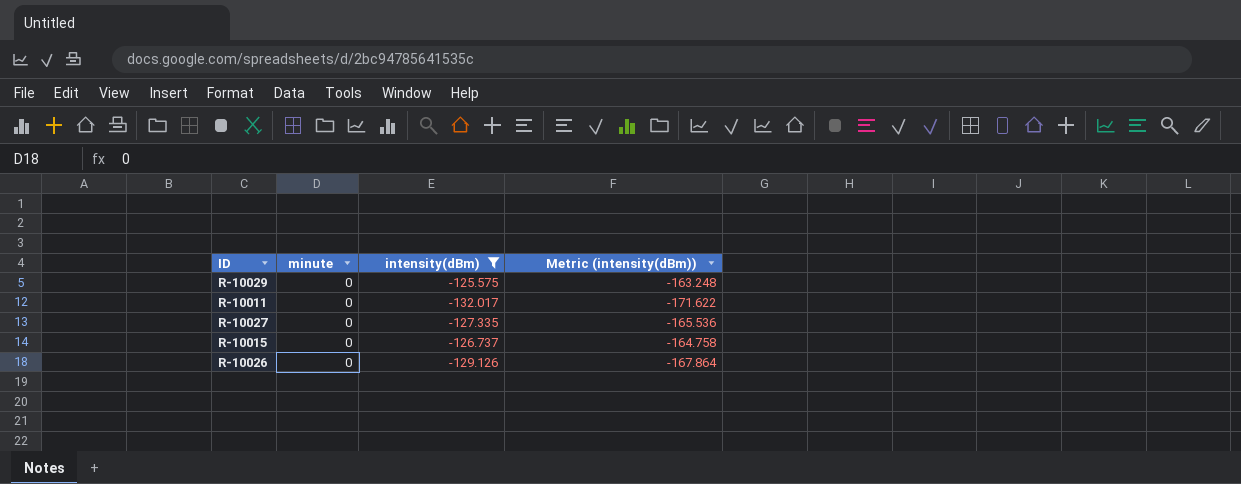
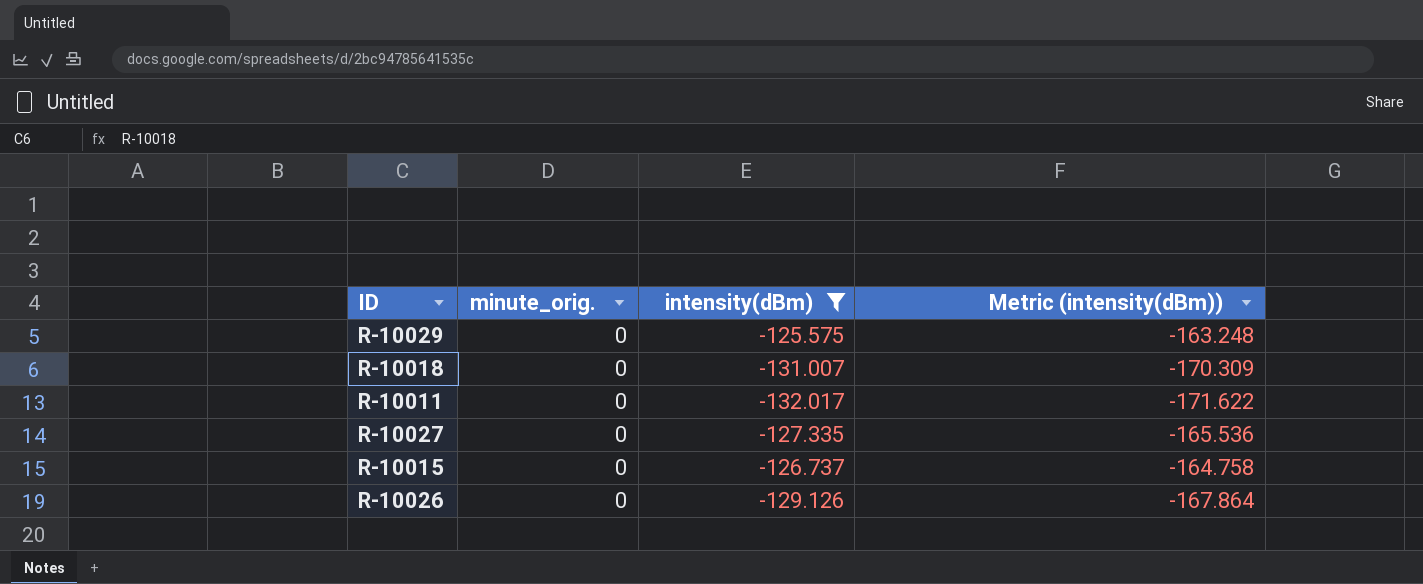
column name: minute -> minute_orig.
row R-10018: none -> 0 | -131.007 | -170.309

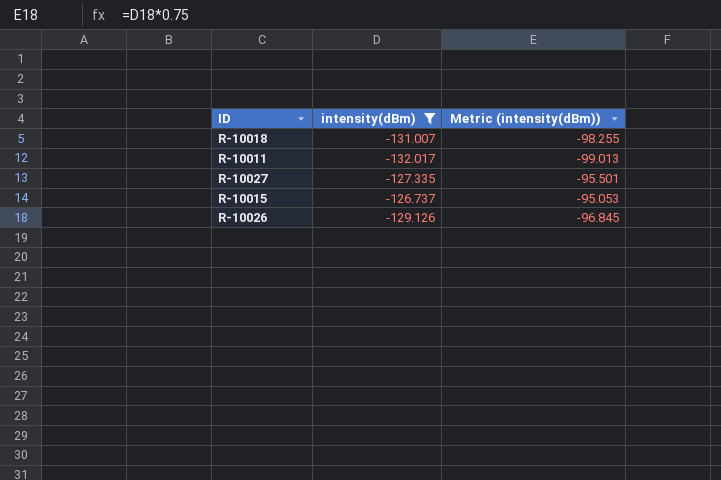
column minute_orig. | position: 2 -> none
column Metric (intensity(dBm)) | formula: [intensity(dBm)] * 1.3 -> [intensity(dBm)] * 0.75
row R-10029: 0 | -125.575 | -163.248 -> none

